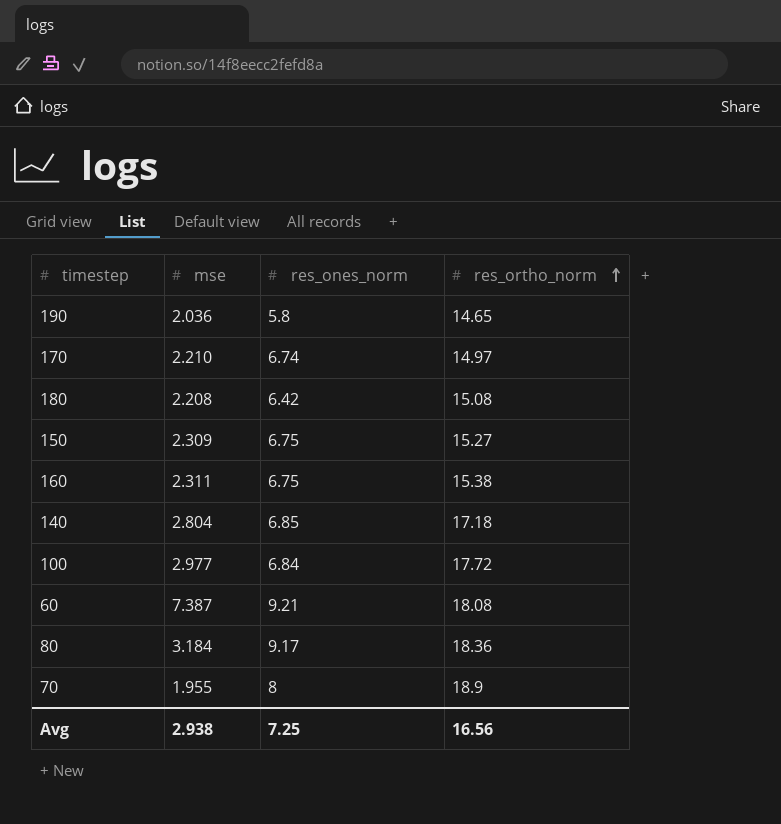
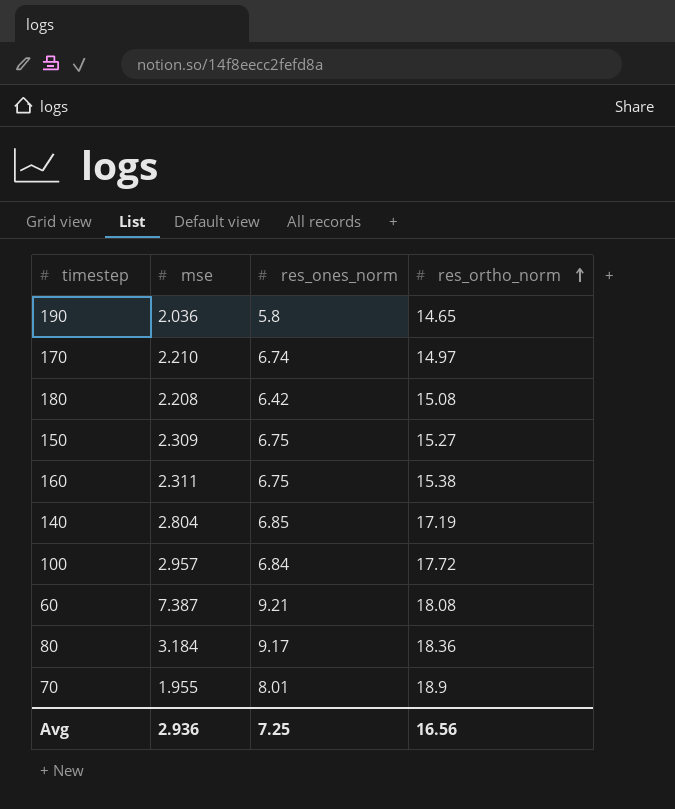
140 | res_ortho_norm: 17.18 -> 17.19
100 | mse: 2.977 -> 2.957
70 | res_ones_norm: 8 -> 8.01
Avg | mse: 2.938 -> 2.936

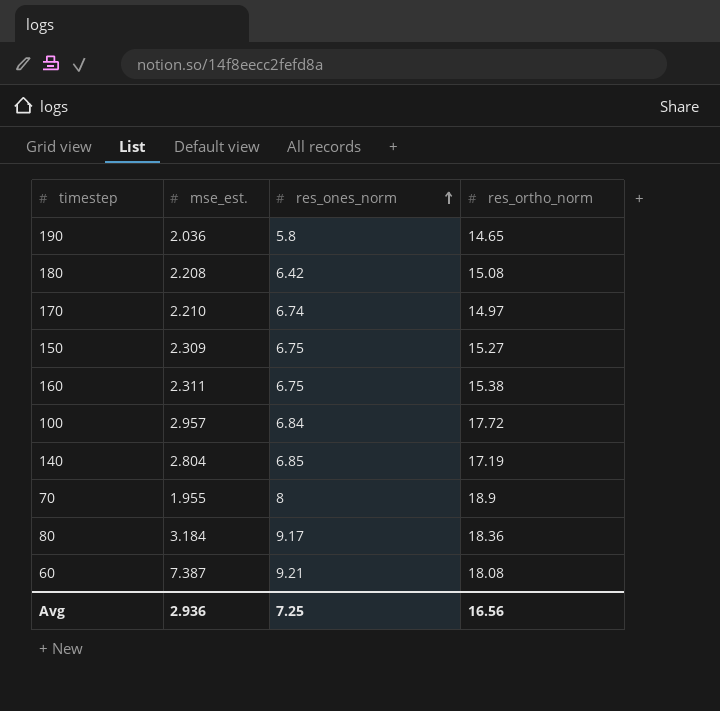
row order: res_ortho_norm ascending -> res_ones_norm ascending
column name: mse -> mse_est.
70 | res_ones_norm: 8.01 -> 8

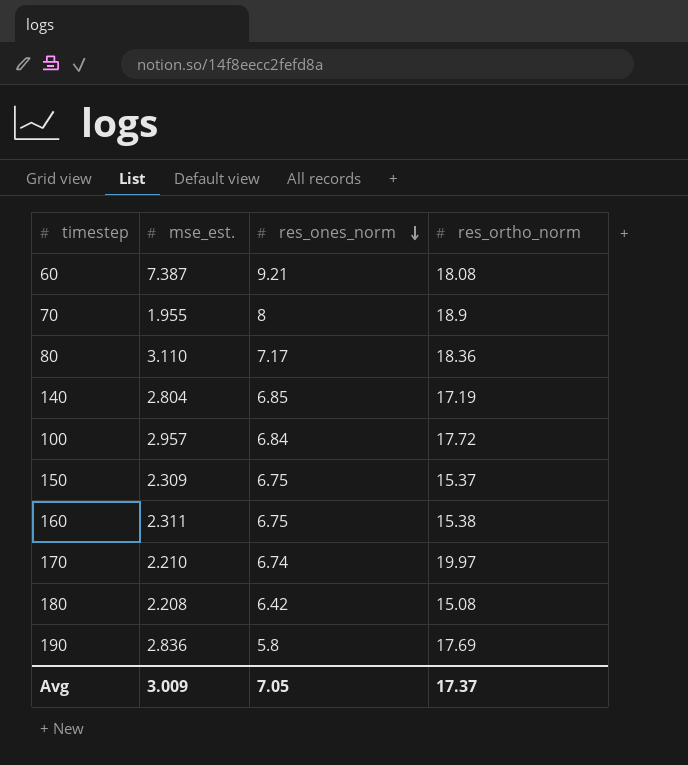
row order: res_ones_norm ascending -> res_ones_norm descending
80 | mse_est.: 3.184 -> 3.110
80 | res_ones_norm: 9.17 -> 7.17
150 | res_ortho_norm: 15.27 -> 15.37
170 | res_ortho_norm: 14.97 -> 19.97
190 | mse_est.: 2.036 -> 2.836
190 | res_ortho_norm: 14.65 -> 17.69
Avg | mse_est.: 2.936 -> 3.009
Avg | res_ones_norm: 7.25 -> 7.05
Avg | res_ortho_norm: 16.56 -> 17.37

